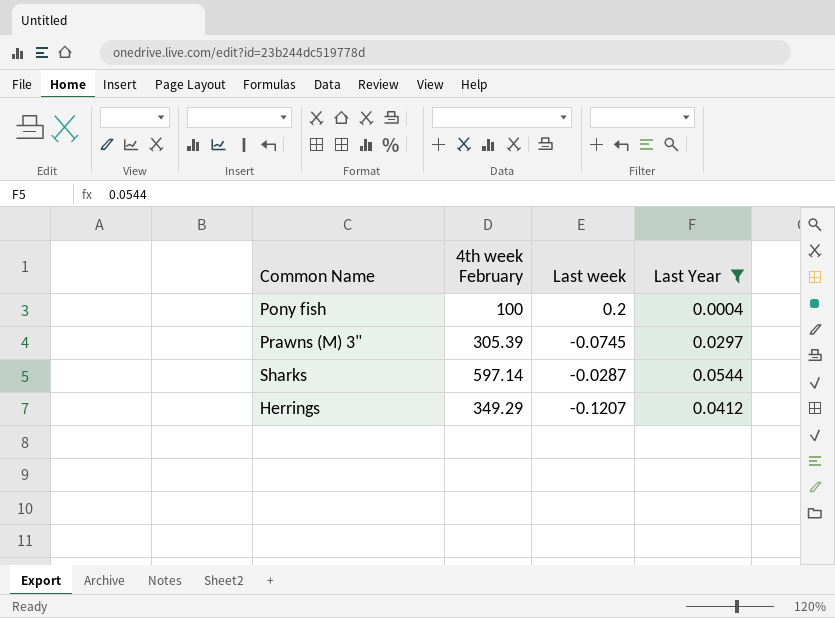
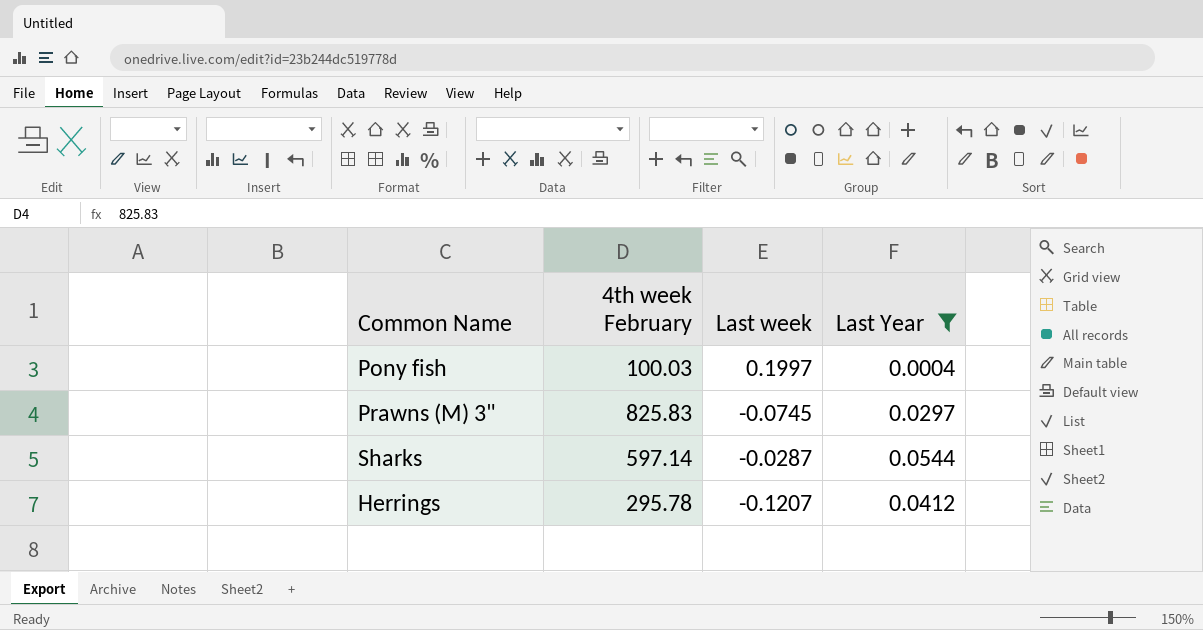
Pony fish | 4th week February: 100 -> 100.03
Pony fish | Last week: 0.2 -> 0.1997
Prawns (M) 3" | 4th week February: 305.39 -> 825.83
Herrings | 4th week February: 349.29 -> 295.78

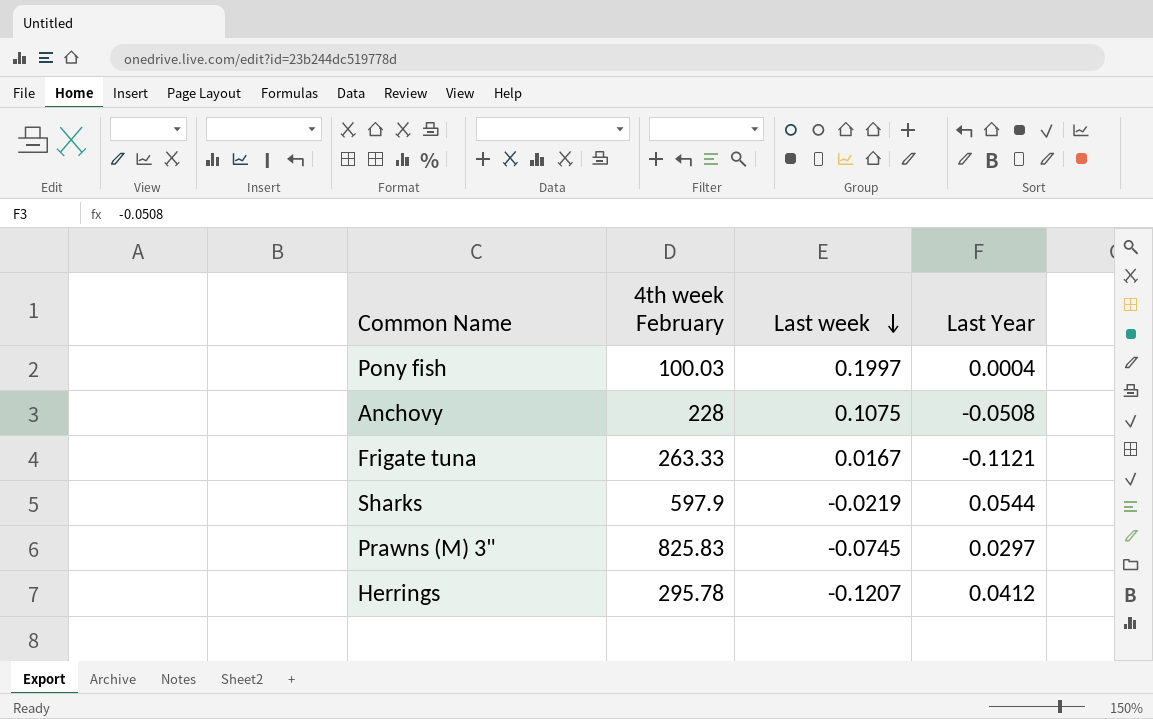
filter: Last Year >= 0.0004 -> none
row order: none -> Last week descending
Sharks | 4th week February: 597.14 -> 597.9
Sharks | Last week: -0.0287 -> -0.0219

